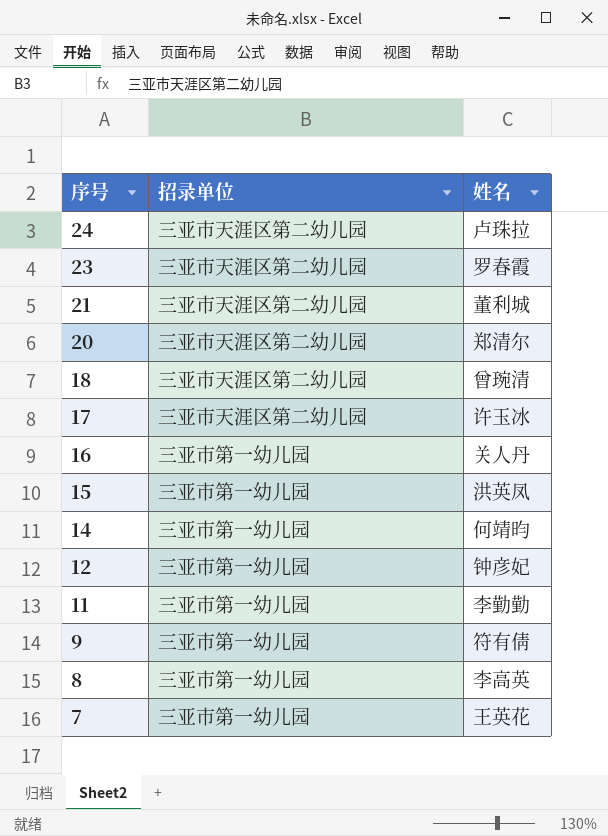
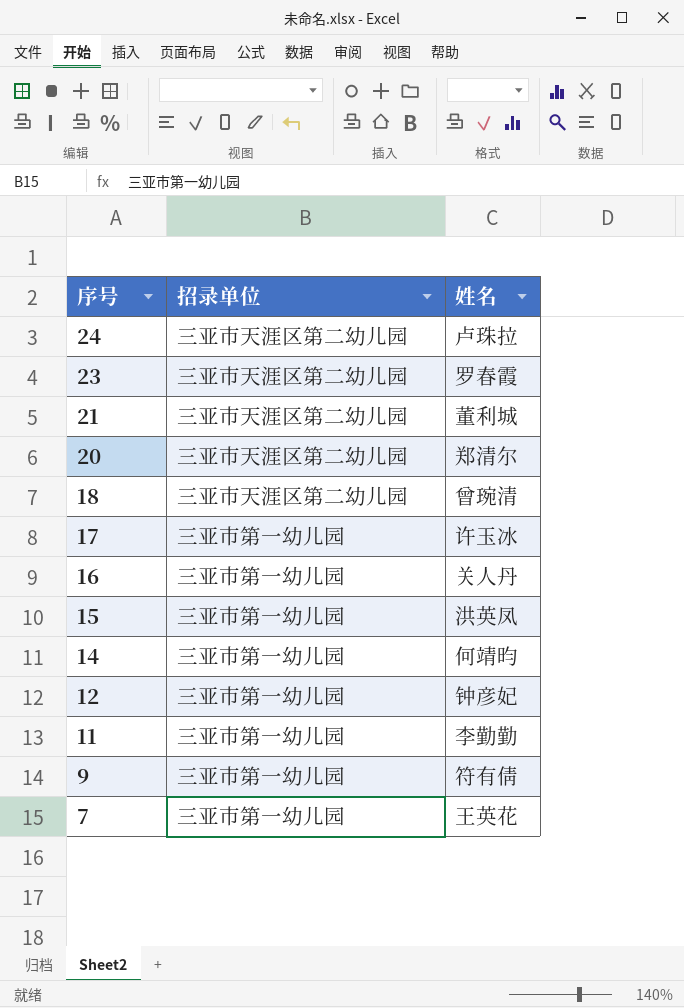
row 8: 三亚市第一幼儿园 | 李高英 -> none
17 | 招录单位: 三亚市天涯区第二幼儿园 -> 三亚市第一幼儿园

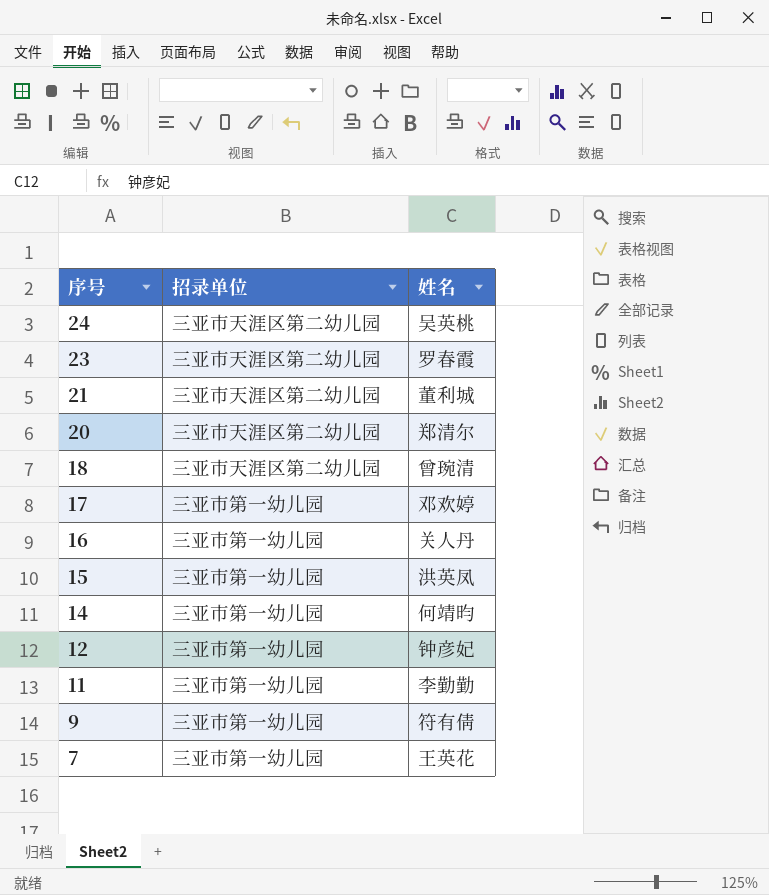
24 | 姓名: 卢珠拉 -> 吴英桃
17 | 姓名: 许玉冰 -> 邓欢婷

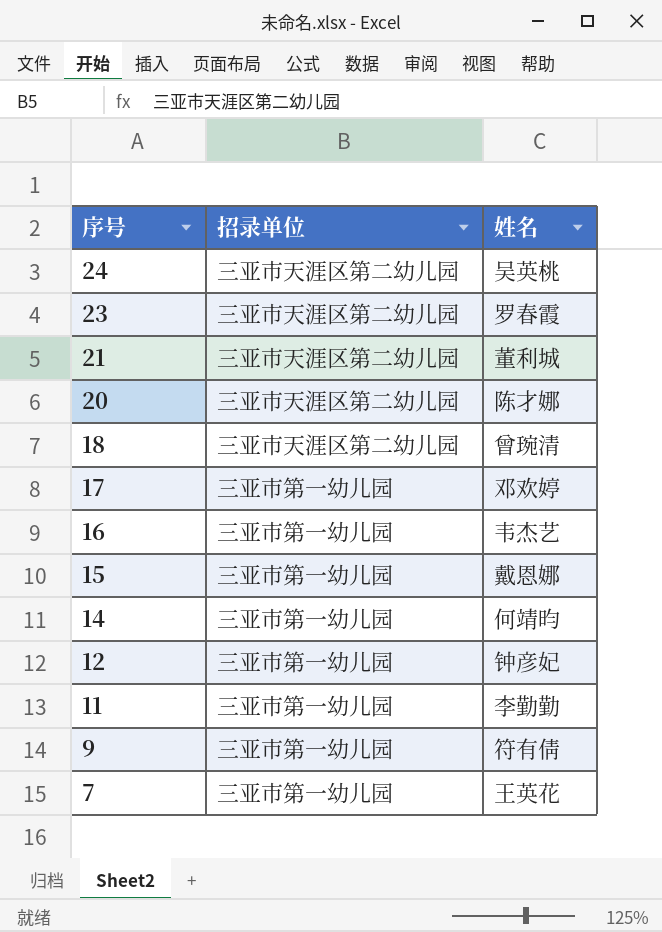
20 | 姓名: 郑清尔 -> 陈才娜
16 | 姓名: 关人丹 -> 韦杰艺
15 | 姓名: 洪英凤 -> 戴恩娜

